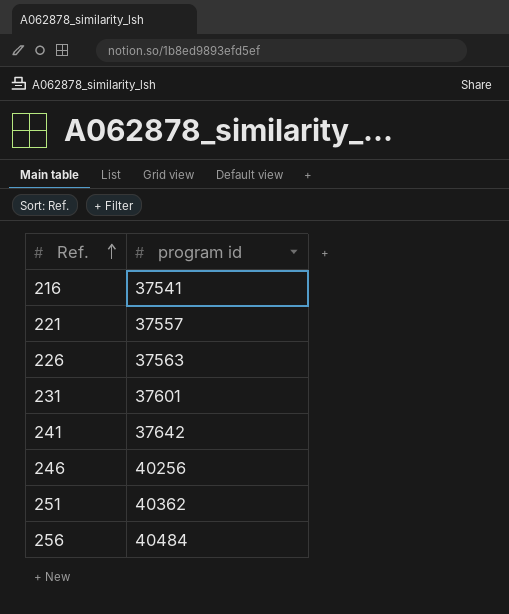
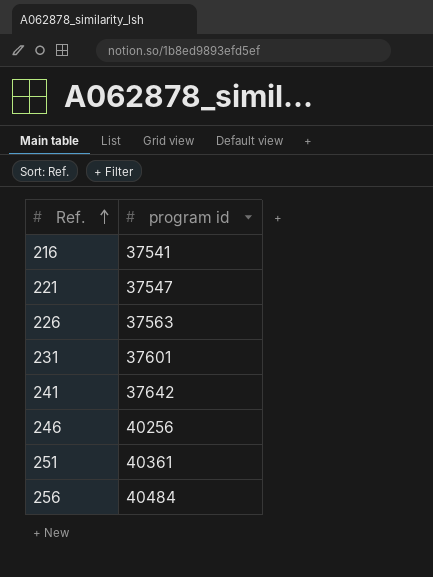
221 | program id: 37557 -> 37547
251 | program id: 40362 -> 40361

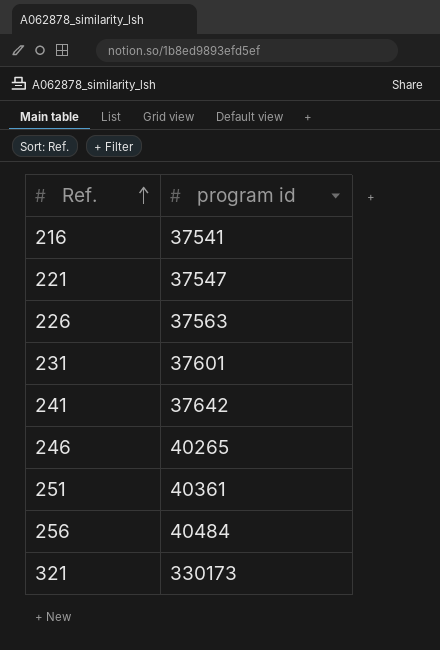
246 | program id: 40256 -> 40265
row 321: none -> 330173

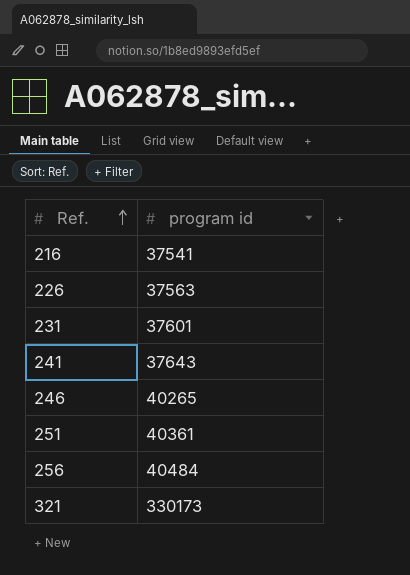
row 221: 37547 -> none
241 | program id: 37642 -> 37643

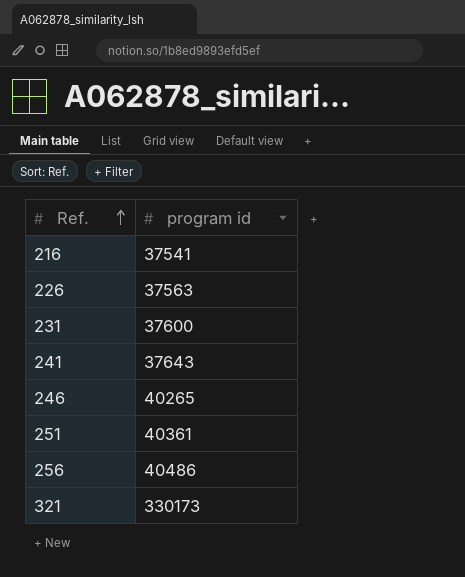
231 | program id: 37601 -> 37600
256 | program id: 40484 -> 40486

